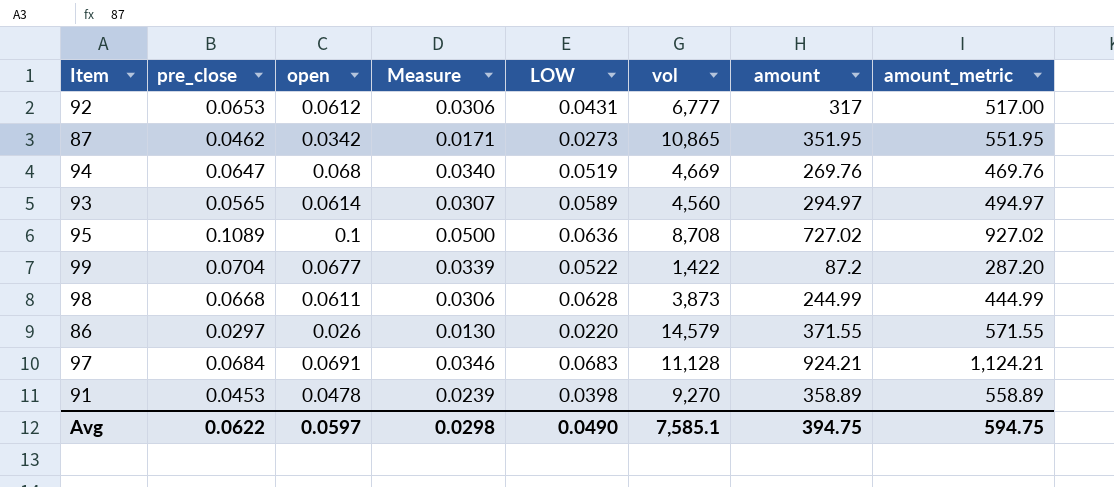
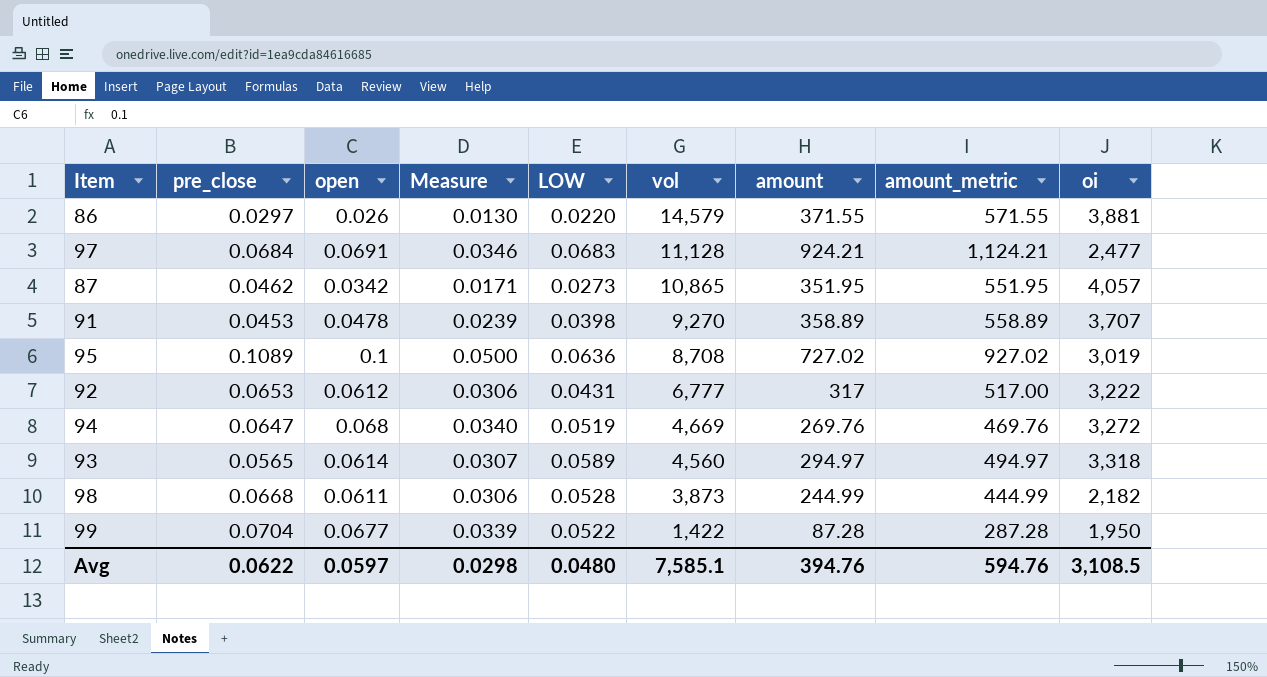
row order: none -> vol descending
column oi | position: none -> 9
98 | LOW: 0.0628 -> 0.0528
99 | amount: 87.2 -> 87.28
99 | amount_metric: 287.20 -> 287.28
Avg | LOW: 0.0490 -> 0.0480
Avg | amount: 394.75 -> 394.76
Avg | amount_metric: 594.75 -> 594.76

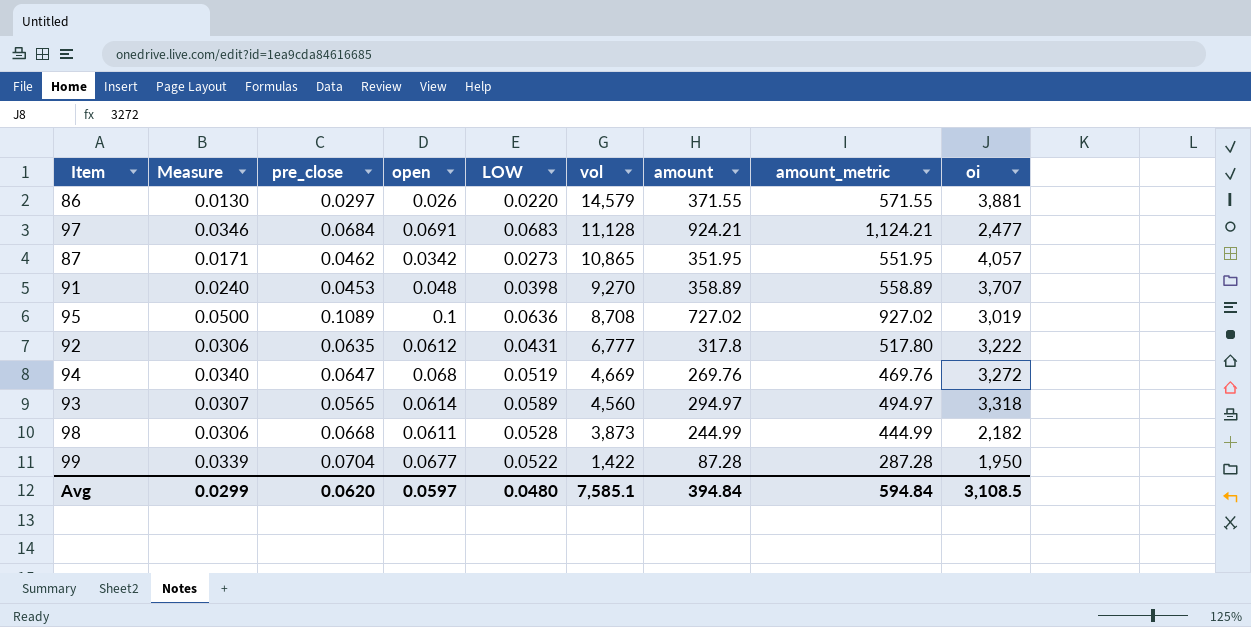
column Measure | position: 4 -> 2
91 | Measure: 0.0239 -> 0.0240
91 | open: 0.0478 -> 0.048
92 | pre_close: 0.0653 -> 0.0635
92 | amount: 317 -> 317.8
92 | amount_metric: 517.00 -> 517.80
Avg | Measure: 0.0298 -> 0.0299
Avg | pre_close: 0.0622 -> 0.0620
Avg | amount: 394.76 -> 394.84
Avg | amount_metric: 594.76 -> 594.84

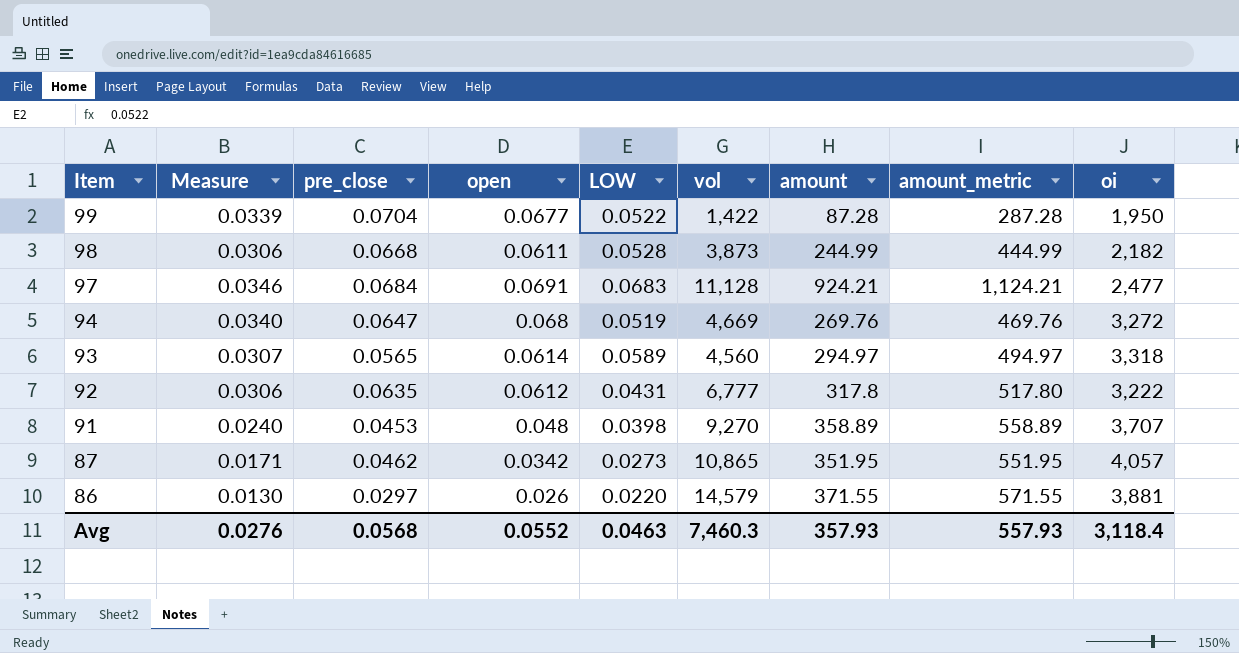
row order: vol descending -> Item descending
row 95: 0.0500 | 0.1089 | 0.1 | 0.0636 | 8,708 | 727.02 | 927.02 | 3,019 -> none
Avg | Measure: 0.0299 -> 0.0276
Avg | pre_close: 0.0620 -> 0.0568
Avg | open: 0.0597 -> 0.0552
Avg | LOW: 0.0480 -> 0.0463
Avg | vol: 7,585.1 -> 7,460.3
Avg | amount: 394.84 -> 357.93
Avg | amount_metric: 594.84 -> 557.93
Avg | oi: 3,108.5 -> 3,118.4

